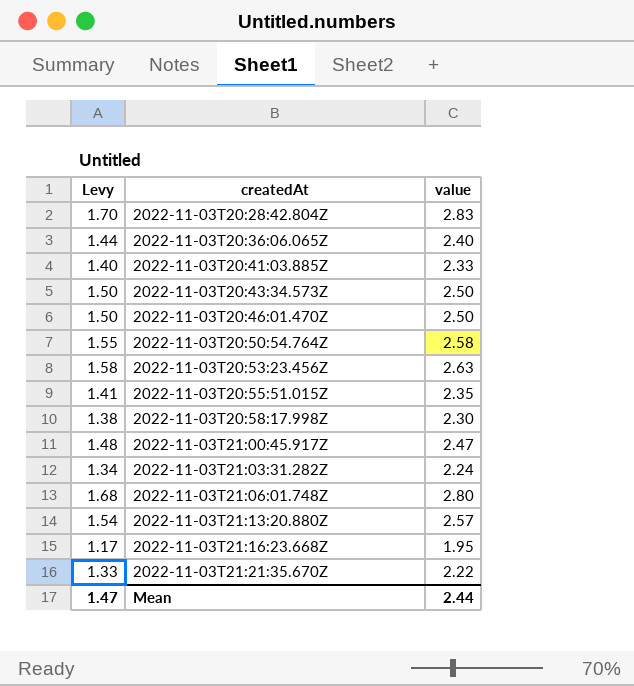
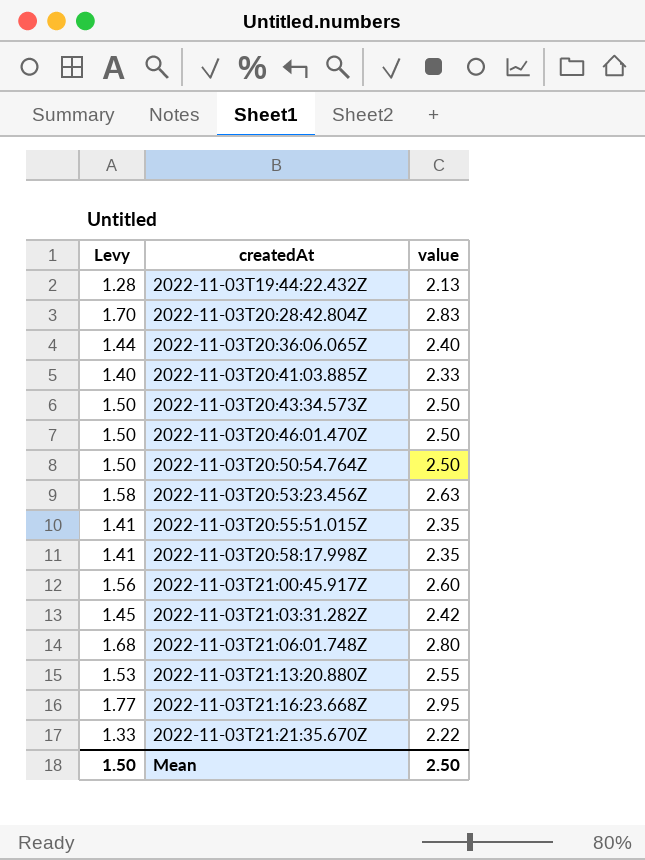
row 2022-11-03T19:44:22.432Z: none -> 1.28 | 2.13
2022-11-03T20:50:54.764Z | Levy: 1.55 -> 1.50
2022-11-03T20:50:54.764Z | value: 2.58 -> 2.50
2022-11-03T20:58:17.998Z | Levy: 1.38 -> 1.41
2022-11-03T20:58:17.998Z | value: 2.30 -> 2.35
2022-11-03T21:00:45.917Z | Levy: 1.48 -> 1.56
2022-11-03T21:00:45.917Z | value: 2.47 -> 2.60
2022-11-03T21:03:31.282Z | Levy: 1.34 -> 1.45
2022-11-03T21:03:31.282Z | value: 2.24 -> 2.42
2022-11-03T21:13:20.880Z | Levy: 1.54 -> 1.53
2022-11-03T21:13:20.880Z | value: 2.57 -> 2.55
2022-11-03T21:16:23.668Z | Levy: 1.17 -> 1.77
2022-11-03T21:16:23.668Z | value: 1.95 -> 2.95
Mean | Levy: 1.47 -> 1.50
Mean | value: 2.44 -> 2.50

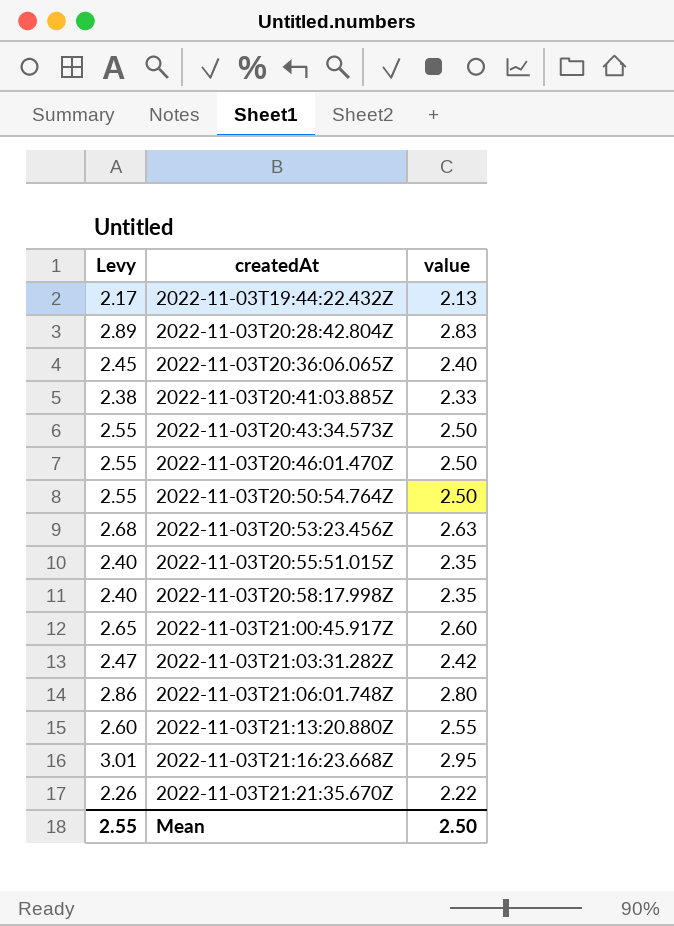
column Levy | formula: [value] * 0.6 -> [value] * 1.02
Mean | Levy: 1.50 -> 2.55

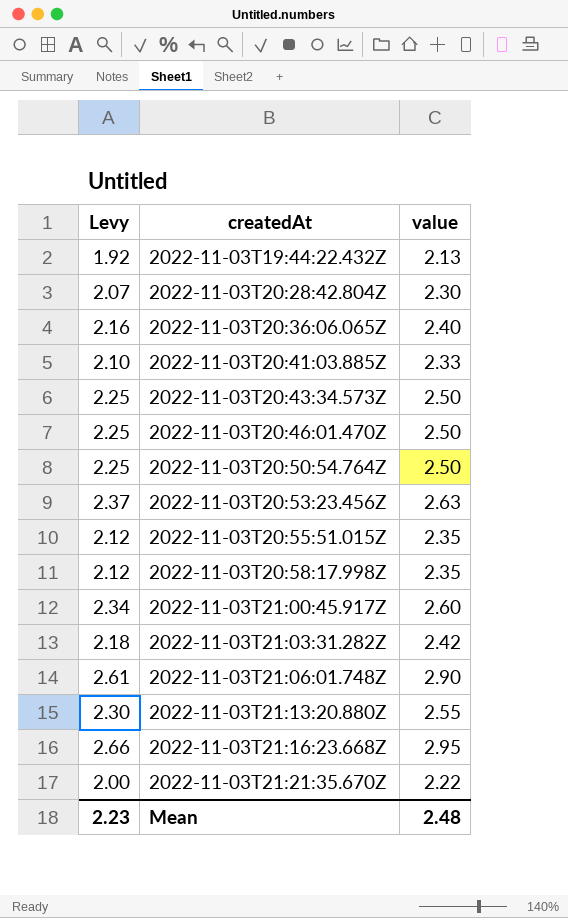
column Levy | formula: [value] * 1.02 -> [value] * 0.9
2022-11-03T20:28:42.804Z | value: 2.83 -> 2.30
2022-11-03T21:06:01.748Z | value: 2.80 -> 2.90
Mean | Levy: 2.55 -> 2.23
Mean | value: 2.50 -> 2.48

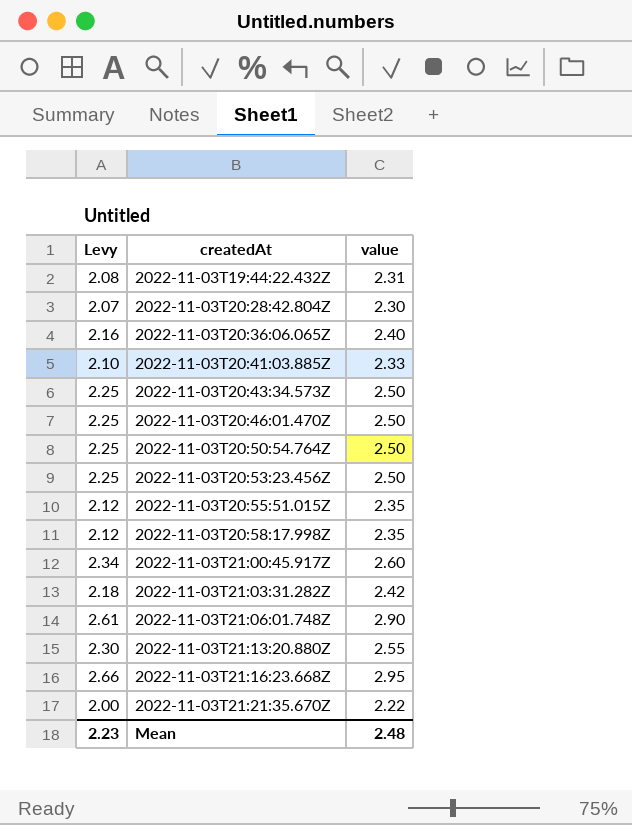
2022-11-03T19:44:22.432Z | Levy: 1.92 -> 2.08
2022-11-03T19:44:22.432Z | value: 2.13 -> 2.31
2022-11-03T20:53:23.456Z | Levy: 2.37 -> 2.25
2022-11-03T20:53:23.456Z | value: 2.63 -> 2.50

